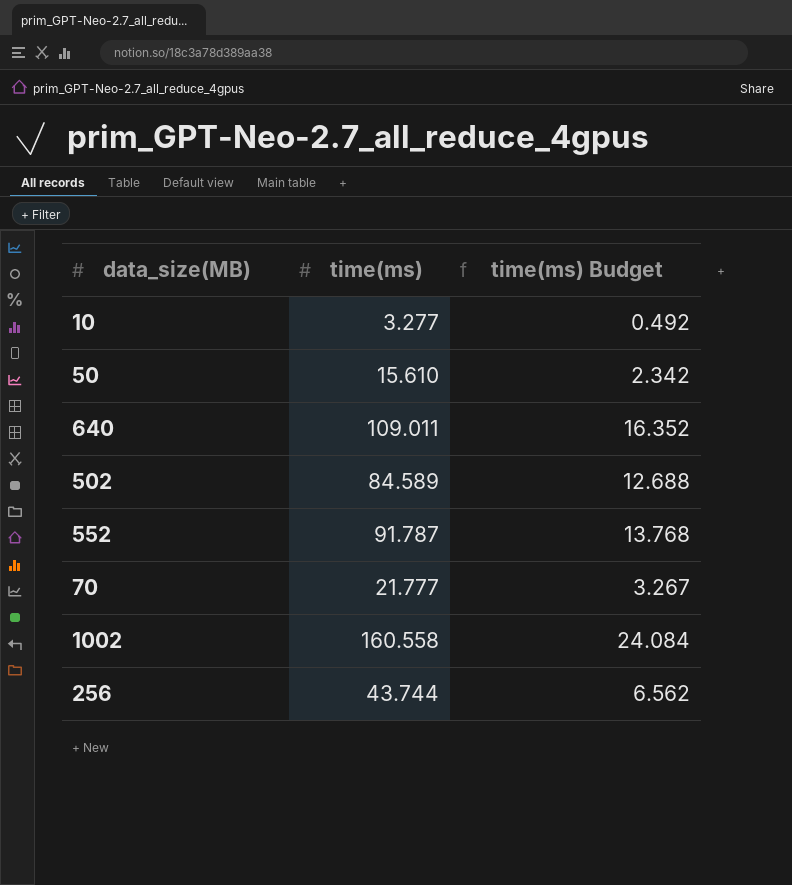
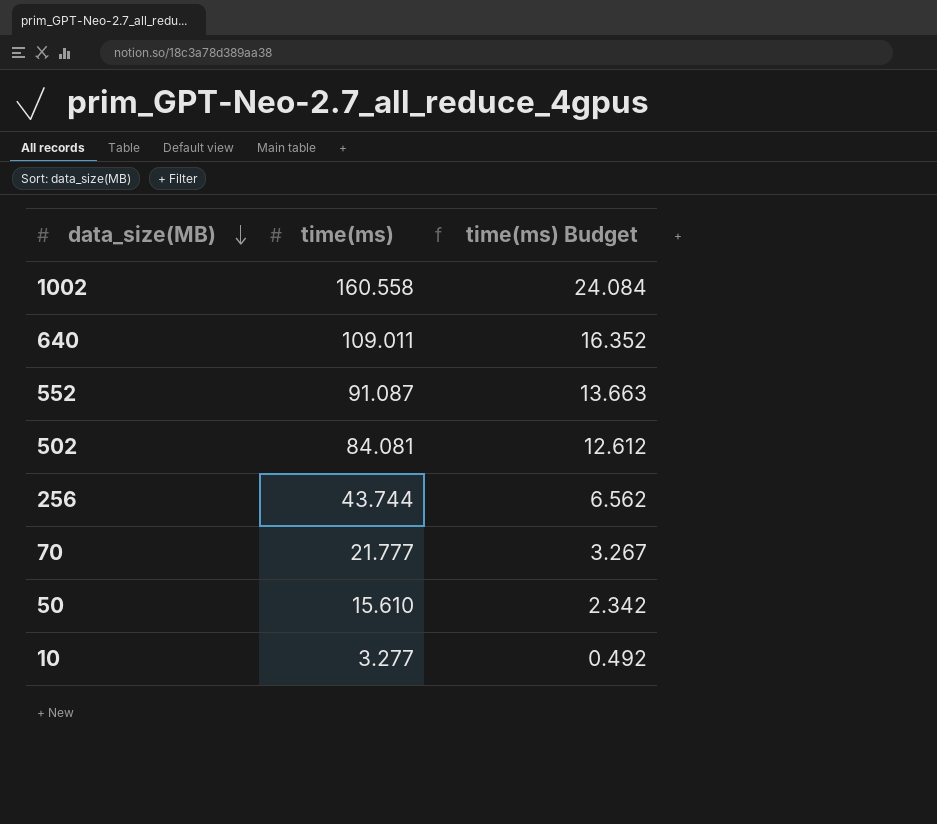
row order: none -> data_size(MB) descending
552 | time(ms): 91.787 -> 91.087
552 | time(ms) Budget: 13.768 -> 13.663
502 | time(ms): 84.589 -> 84.081
502 | time(ms) Budget: 12.688 -> 12.612

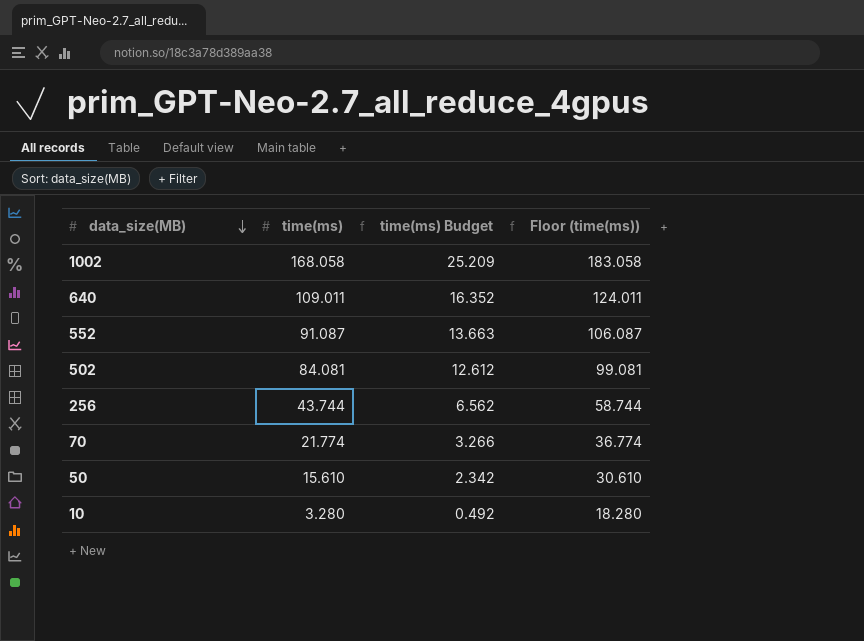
column Floor (time(ms)) | formula: none -> [time(ms)] + 15
1002 | time(ms): 160.558 -> 168.058
1002 | time(ms) Budget: 24.084 -> 25.209
70 | time(ms): 21.777 -> 21.774
70 | time(ms) Budget: 3.267 -> 3.266
10 | time(ms): 3.277 -> 3.280

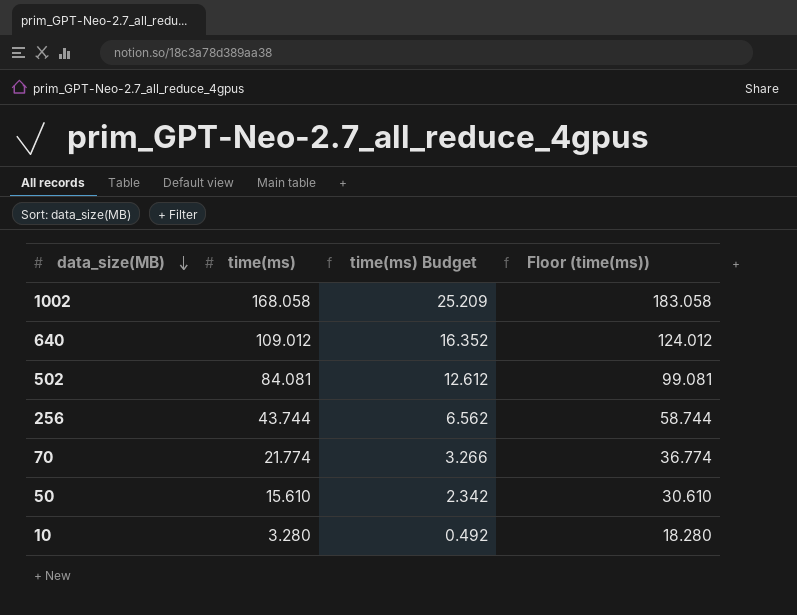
row 552: 91.087 | 13.663 | 106.087 -> none
640 | time(ms): 109.011 -> 109.012
640 | Floor (time(ms)): 124.011 -> 124.012

